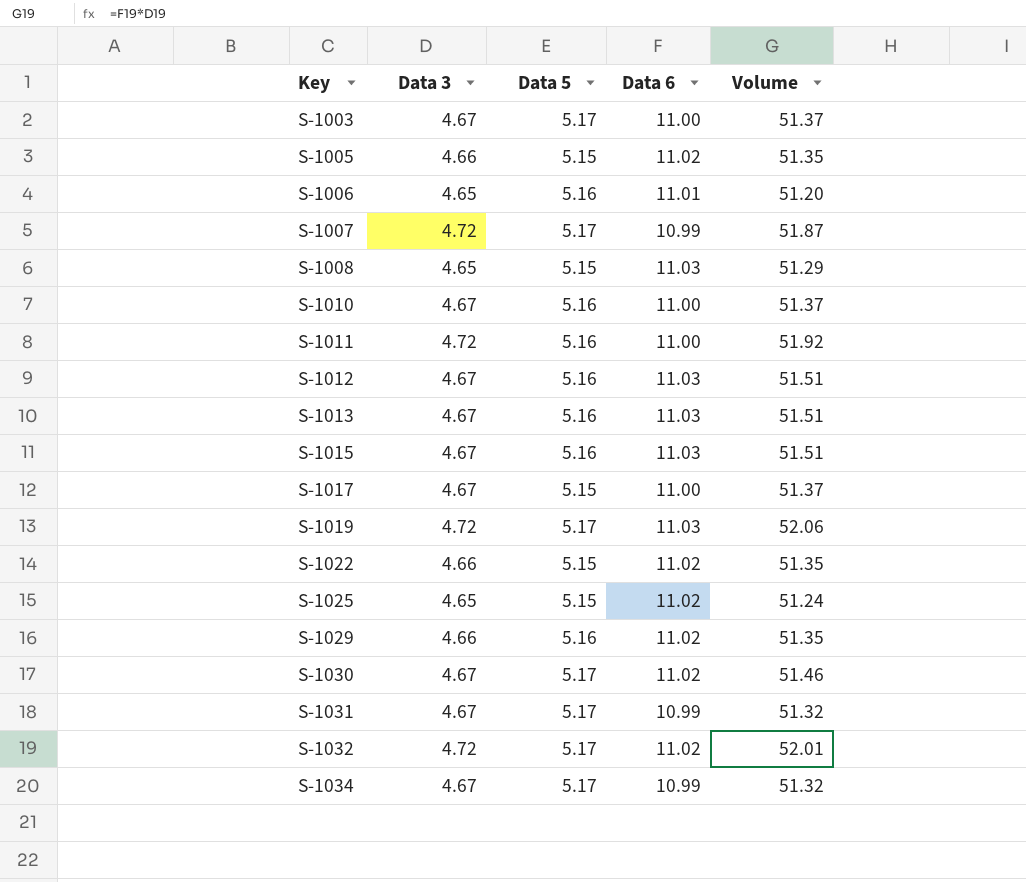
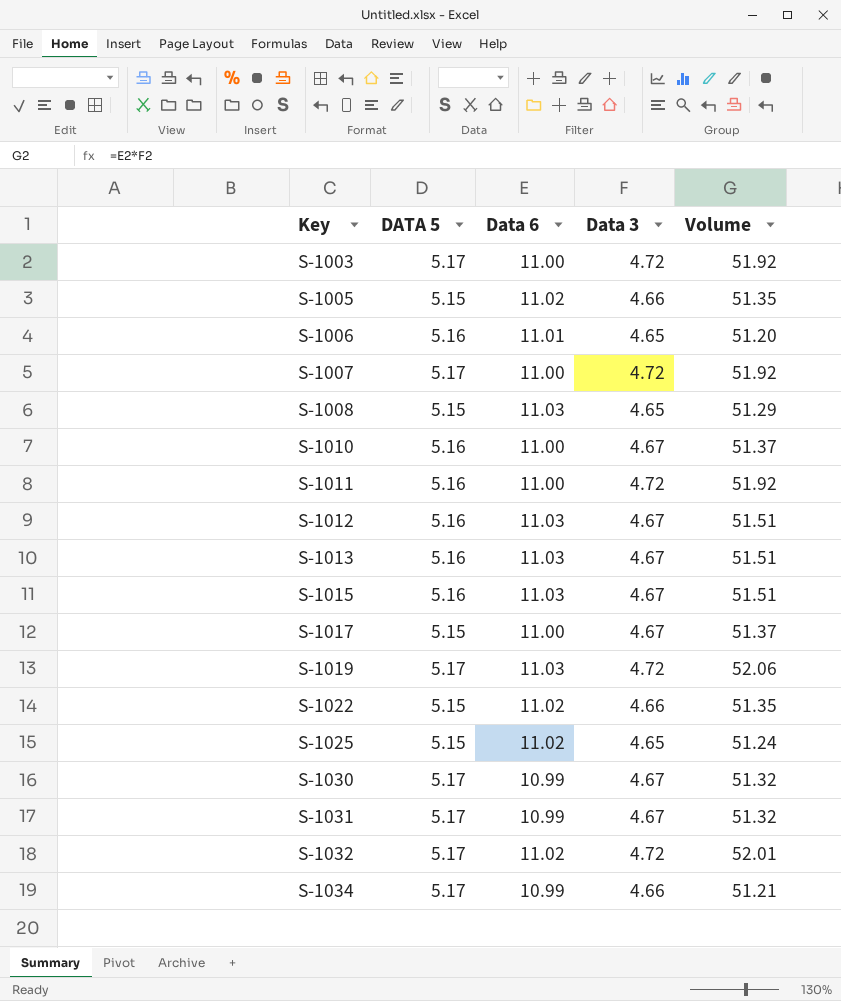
column name: Data 5 -> DATA 5
column Data 3 | position: 2 -> 4
row S-1029: 4.66 | 5.16 | 11.02 | 51.35 -> none
S-1003 | Data 3: 4.67 -> 4.72
S-1003 | Volume: 51.37 -> 51.92
S-1007 | Data 6: 10.99 -> 11.00
S-1007 | Volume: 51.87 -> 51.92
S-1030 | Data 6: 11.02 -> 10.99
S-1030 | Volume: 51.46 -> 51.32
S-1034 | Data 3: 4.67 -> 4.66
S-1034 | Volume: 51.32 -> 51.21

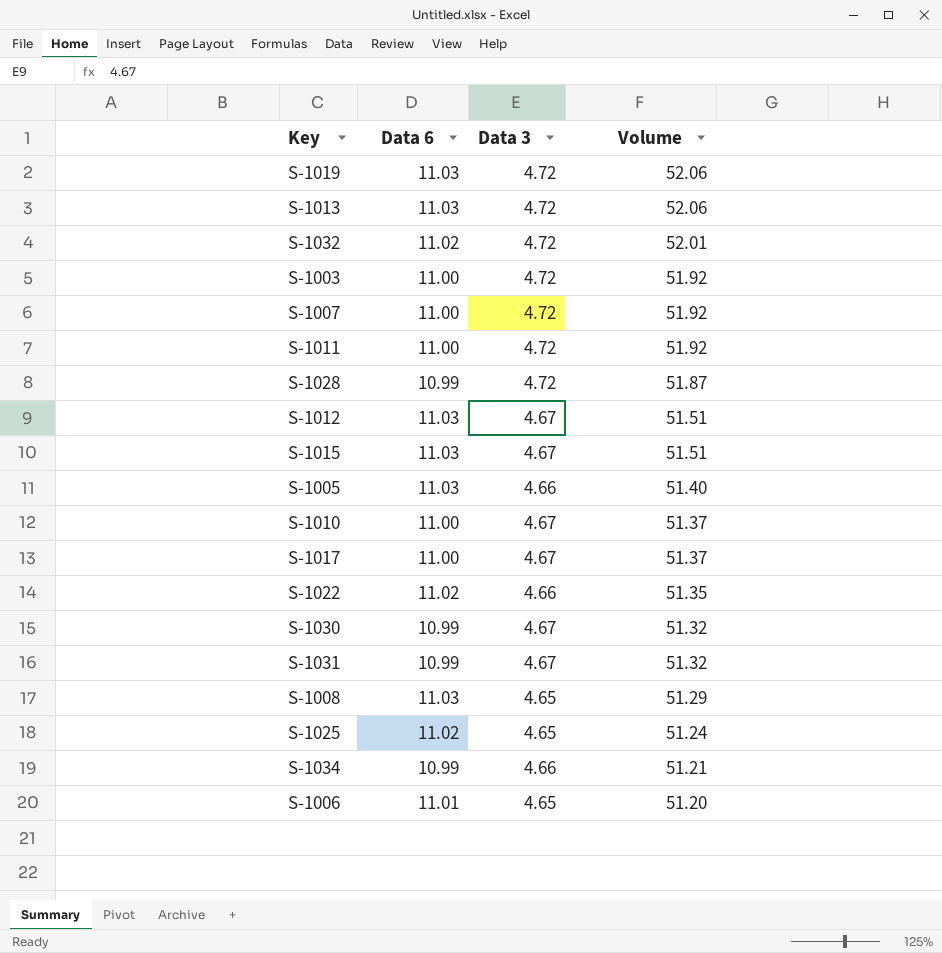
row order: Key ascending -> Volume descending
column DATA 5 | position: 2 -> none
S-1013 | Data 3: 4.67 -> 4.72
S-1013 | Volume: 51.51 -> 52.06
row S-1028: none -> 10.99 | 4.72 | 51.87
S-1005 | Data 6: 11.02 -> 11.03
S-1005 | Volume: 51.35 -> 51.40

